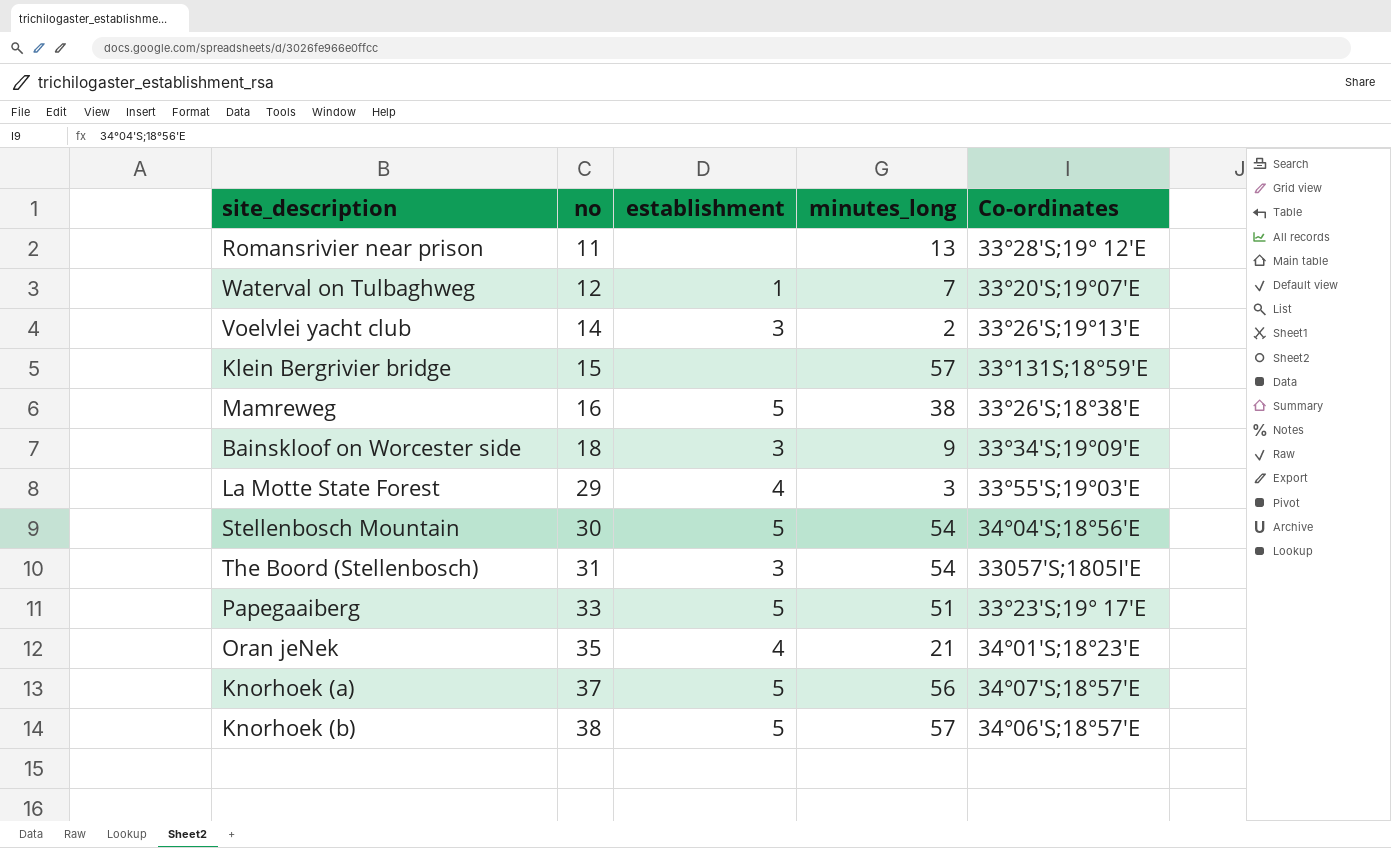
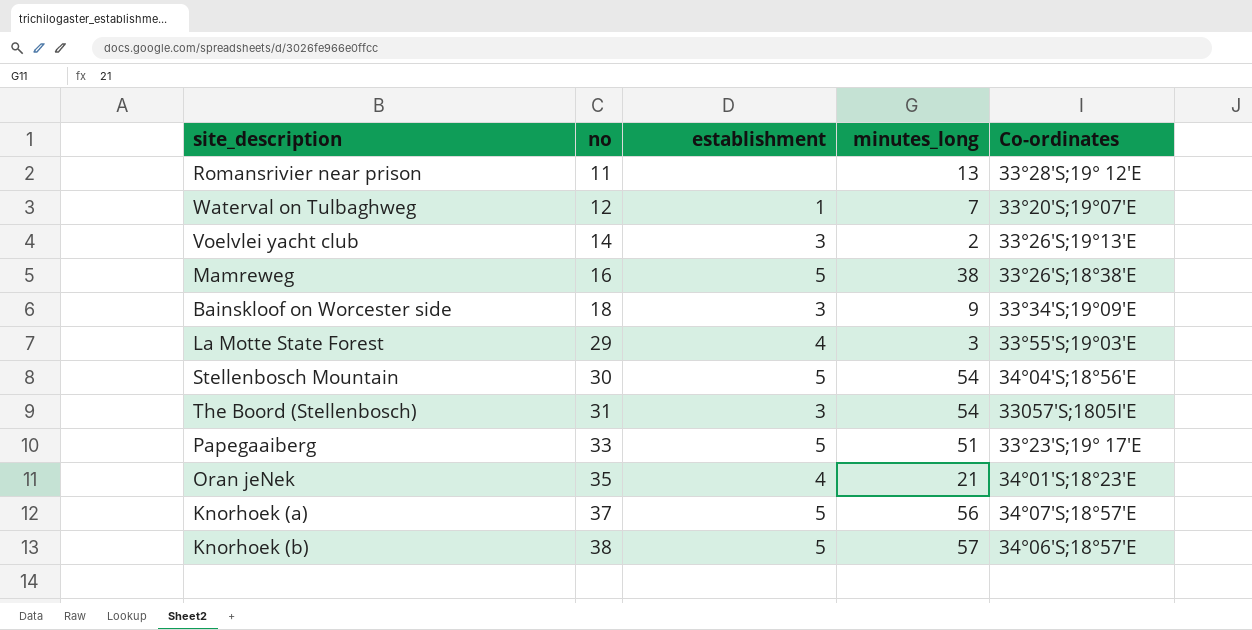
row Klein Bergrivier bridge: 15 | none | 57 | 33°131S;18°59'E -> none

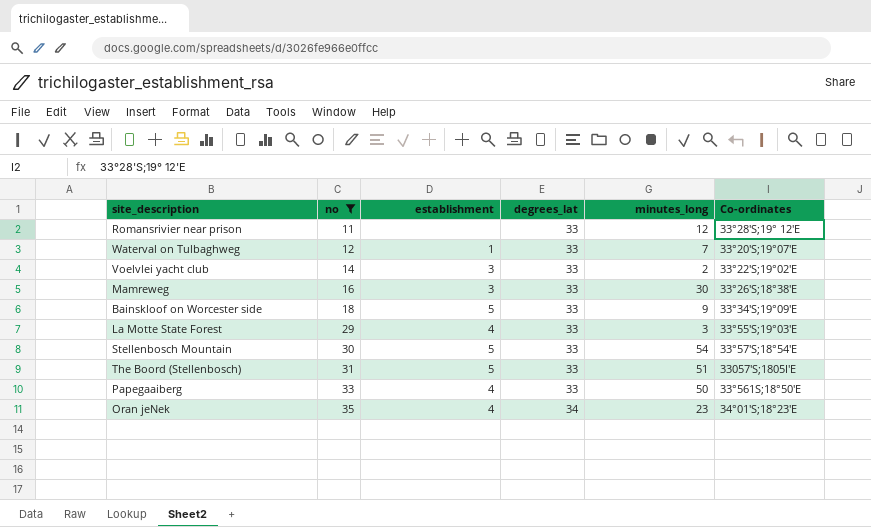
filter: none -> no <= 35
column degrees_lat | position: none -> 4
Romansrivier near prison | minutes_long: 13 -> 12
Voelvlei yacht club | Co-ordinates: 33°26'S;19°13'E -> 33°22'S;19°02'E
Mamreweg | establishment: 5 -> 3
Mamreweg | minutes_long: 38 -> 30
Bainskloof on Worcester side | establishment: 3 -> 5
Stellenbosch Mountain | Co-ordinates: 34°04'S;18°56'E -> 33°57'S;18°54'E
The Boord (Stellenbosch) | establishment: 3 -> 5
The Boord (Stellenbosch) | minutes_long: 54 -> 51
Papegaaiberg | establishment: 5 -> 4
Papegaaiberg | minutes_long: 51 -> 50
Papegaaiberg | Co-ordinates: 33°23'S;19° 17'E -> 33°561S;18°50'E
Oran jeNek | minutes_long: 21 -> 23

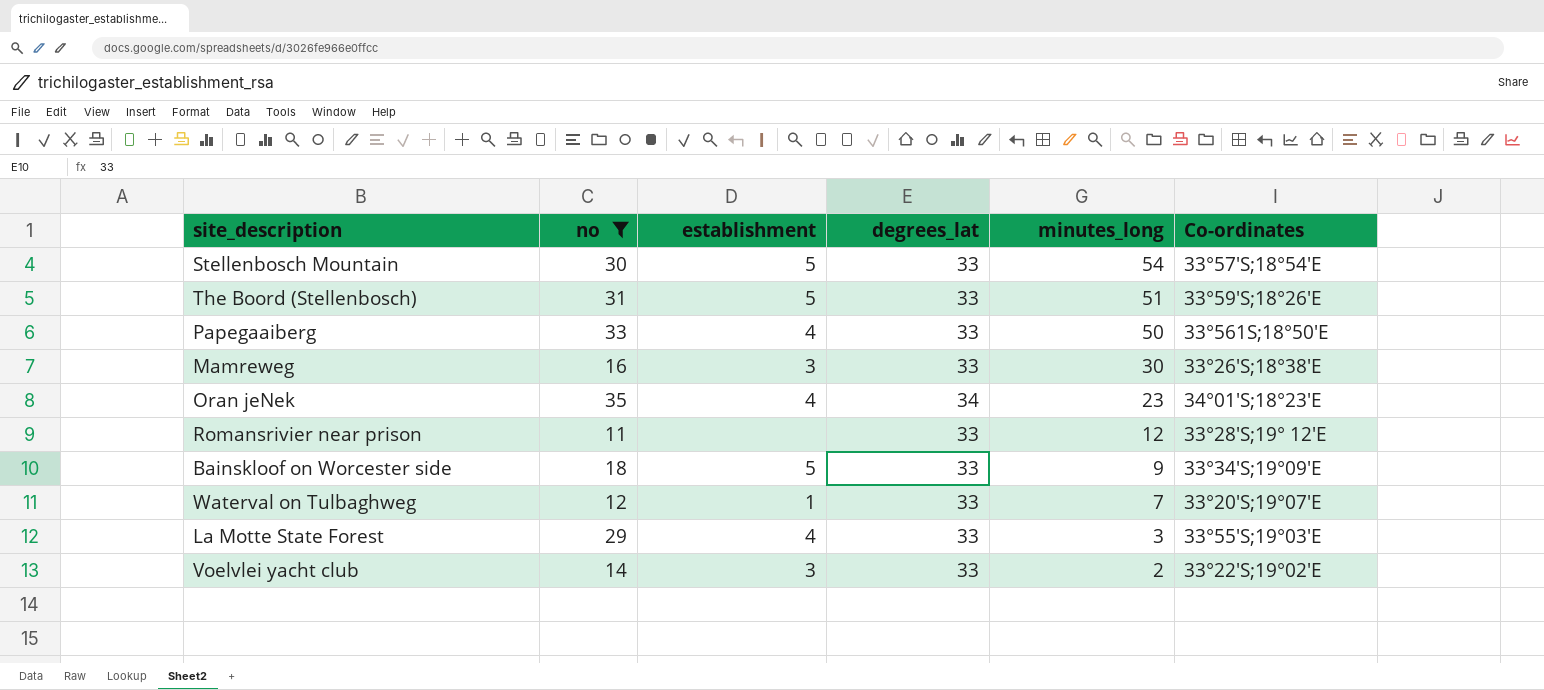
row order: no ascending -> minutes_long descending
The Boord (Stellenbosch) | Co-ordinates: 33057'S;1805I'E -> 33°59'S;18°26'E

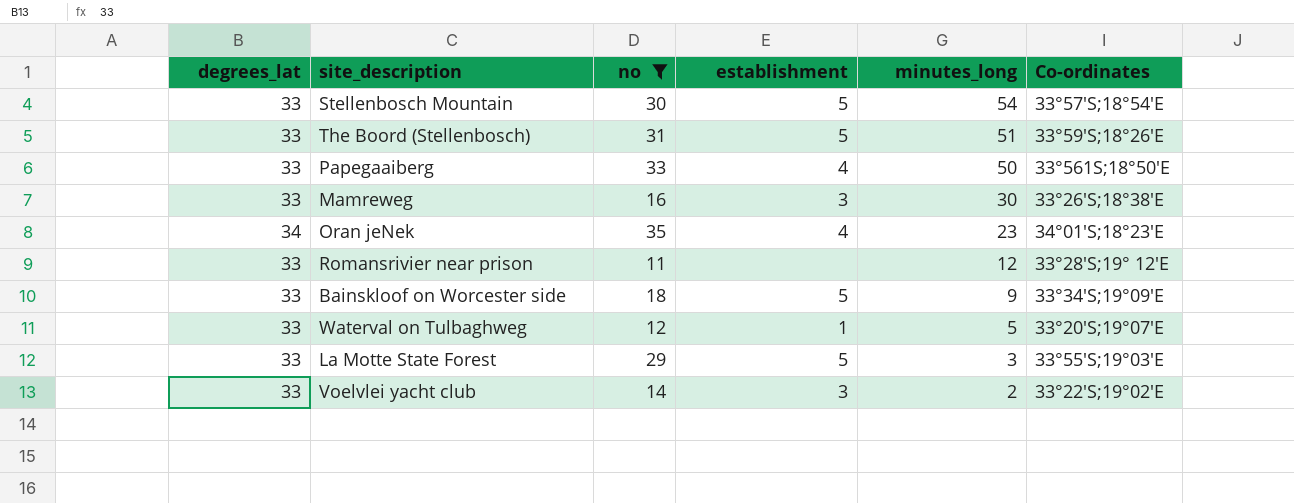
column degrees_lat | position: 4 -> 1
Waterval on Tulbaghweg | minutes_long: 7 -> 5
La Motte State Forest | establishment: 4 -> 5

